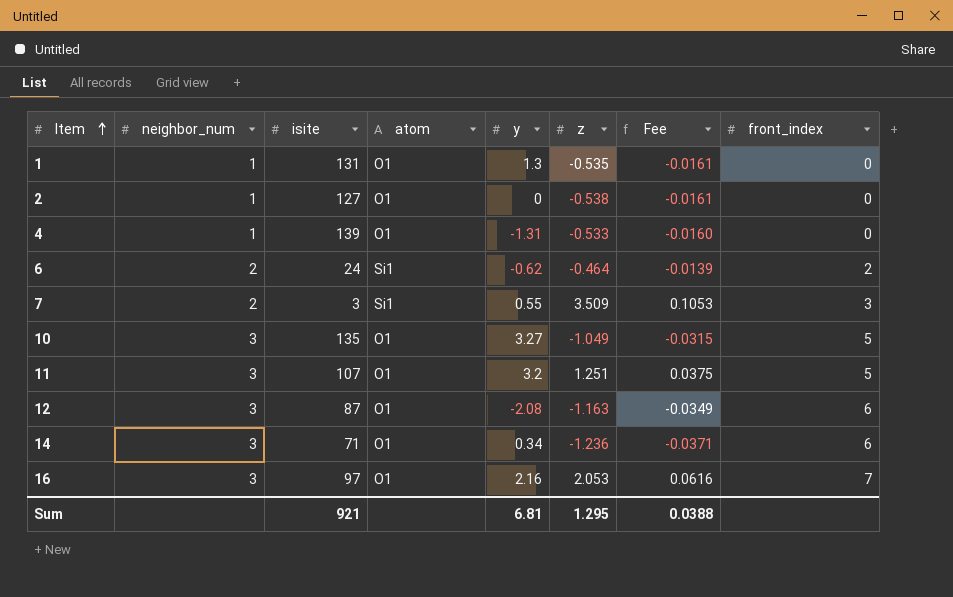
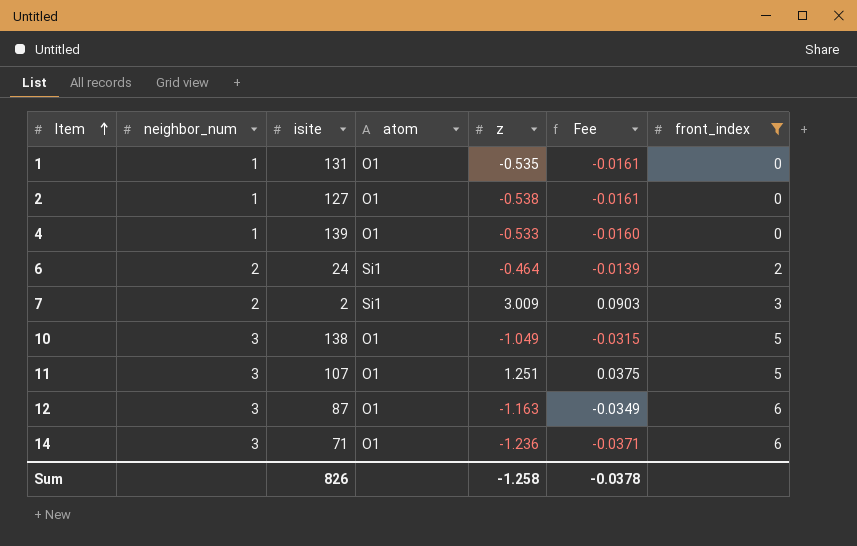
filter: none -> front_index != 7
column y | position: 5 -> none
7 | isite: 3 -> 2
7 | z: 3.509 -> 3.009
7 | Fee: 0.1053 -> 0.0903
10 | isite: 135 -> 138
Sum | isite: 921 -> 826
Sum | z: 1.295 -> -1.258
Sum | Fee: 0.0388 -> -0.0378

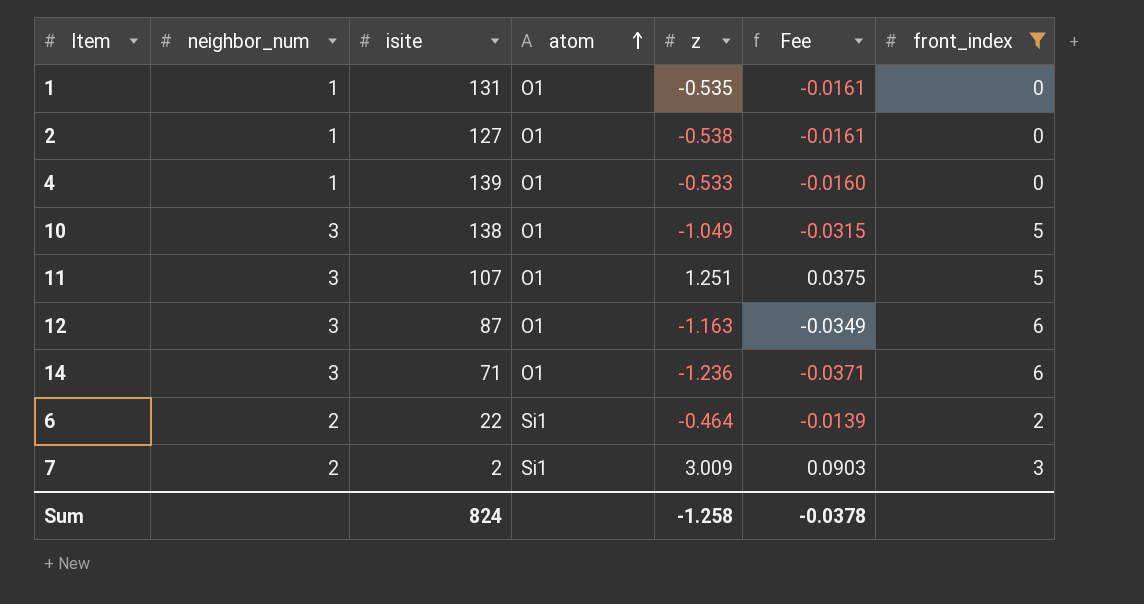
row order: Item ascending -> atom ascending
6 | isite: 24 -> 22
Sum | isite: 826 -> 824

